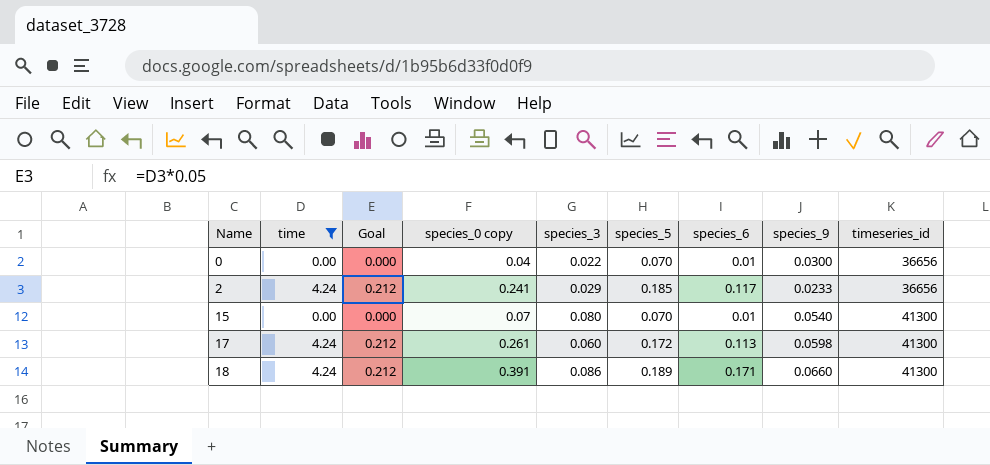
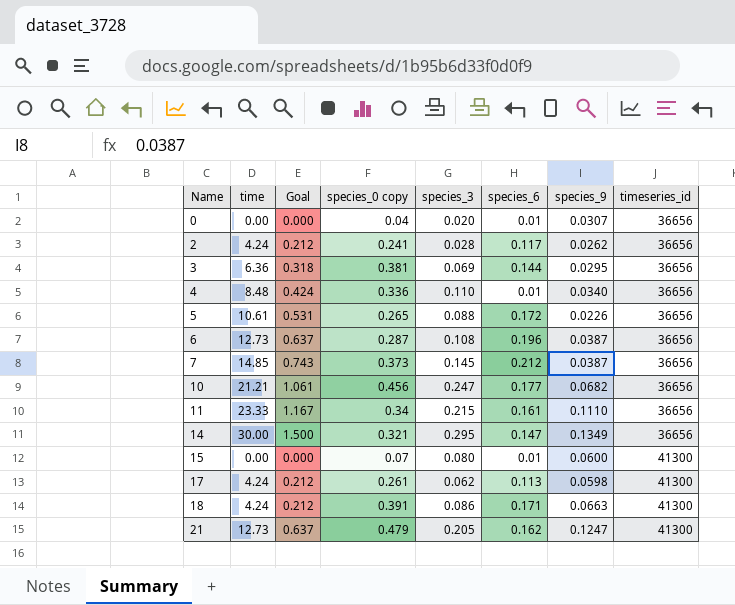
filter: time <= 4.24 -> none
column species_5 | position: 6 -> none
0 | species_3: 0.022 -> 0.020
0 | species_9: 0.0300 -> 0.0307
2 | species_3: 0.029 -> 0.028
2 | species_9: 0.0233 -> 0.0262
15 | species_9: 0.0540 -> 0.0600
17 | species_3: 0.060 -> 0.062
18 | species_9: 0.0660 -> 0.0663

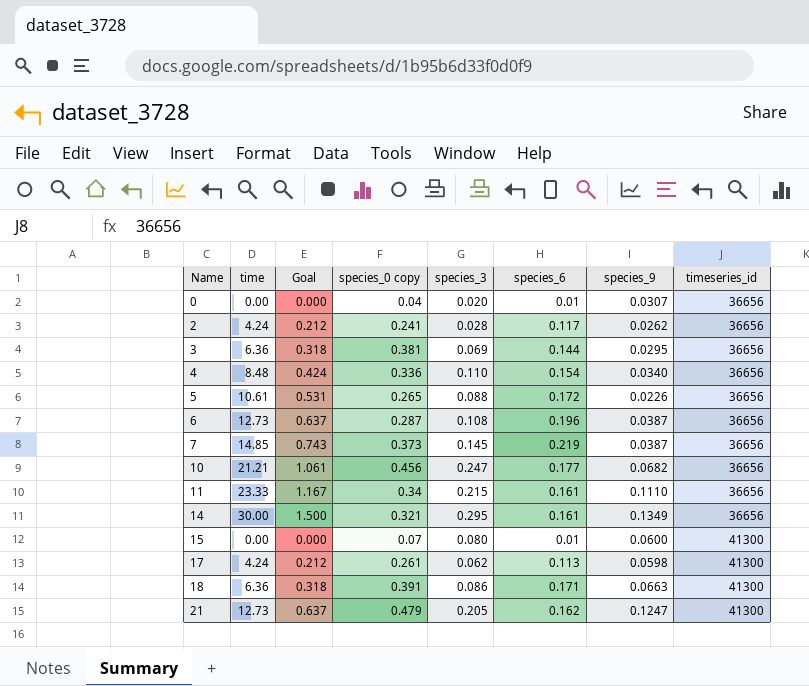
4 | species_6: 0.01 -> 0.154
7 | species_6: 0.212 -> 0.219
14 | species_6: 0.147 -> 0.161
18 | time: 4.24 -> 6.36
18 | Goal: 0.212 -> 0.318

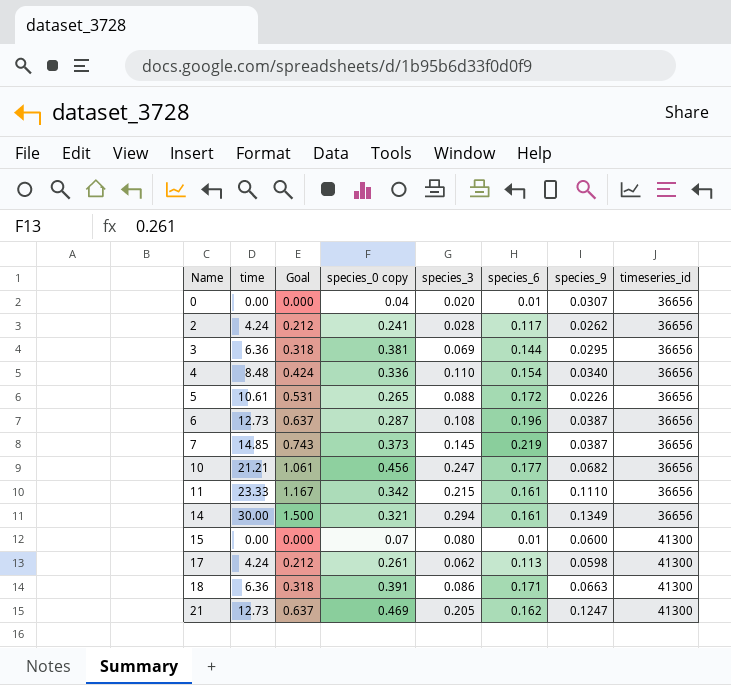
11 | species_0 copy: 0.34 -> 0.342
14 | species_3: 0.295 -> 0.294
21 | species_0 copy: 0.479 -> 0.469

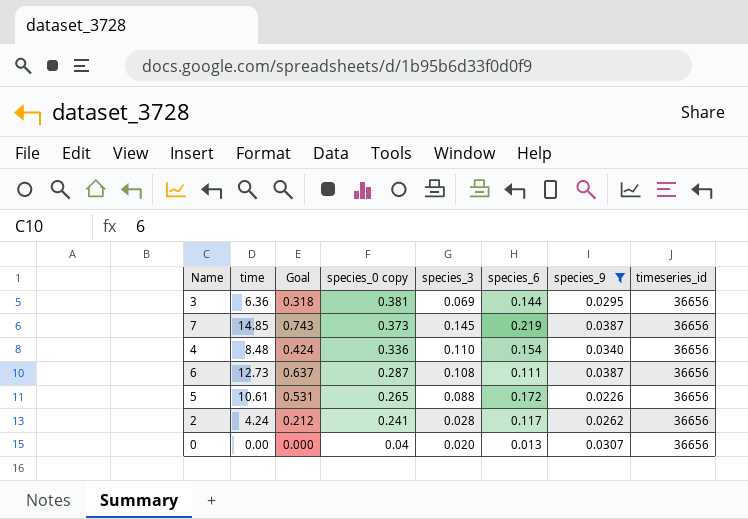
filter: none -> species_9 <= 0.0387
row order: Name ascending -> species_0 copy descending
6 | species_6: 0.196 -> 0.111
0 | species_6: 0.01 -> 0.013

